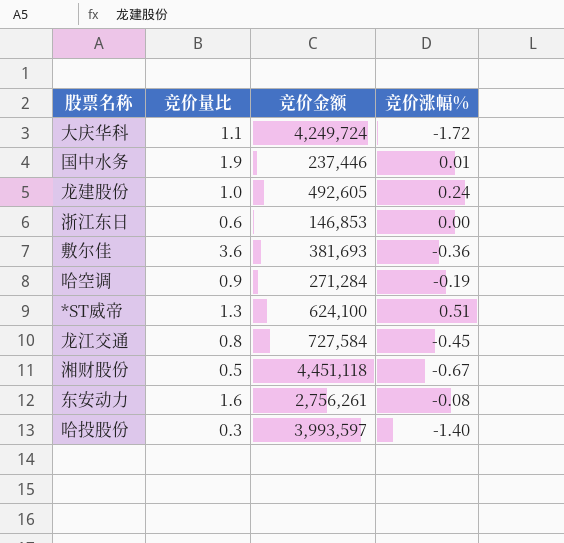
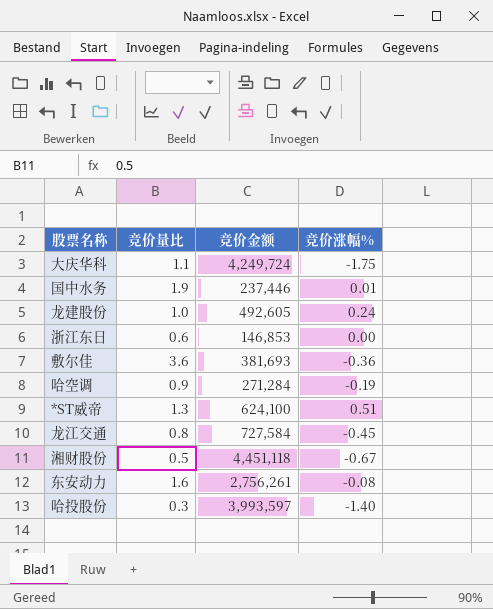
大庆华科 | 竞价涨幅%: -1.72 -> -1.75

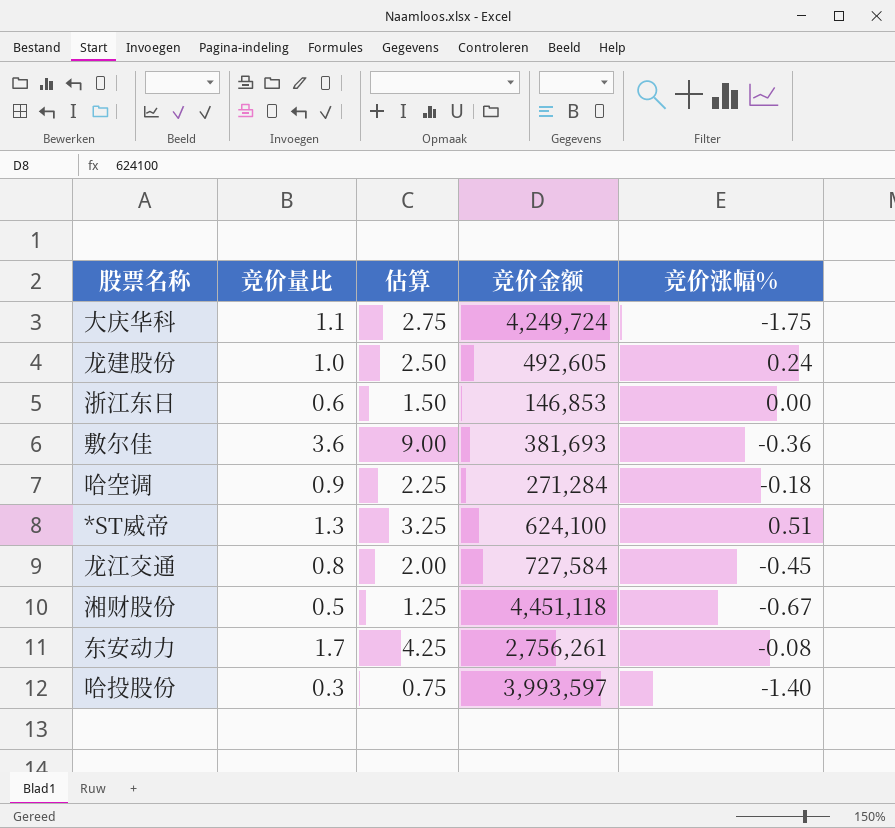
column 估算 | formula: none -> [竞价量比] * 2.5
row 国中水务: 1.9 | 237,446 | 0.01 -> none
哈空调 | 竞价涨幅%: -0.19 -> -0.18
东安动力 | 竞价量比: 1.6 -> 1.7

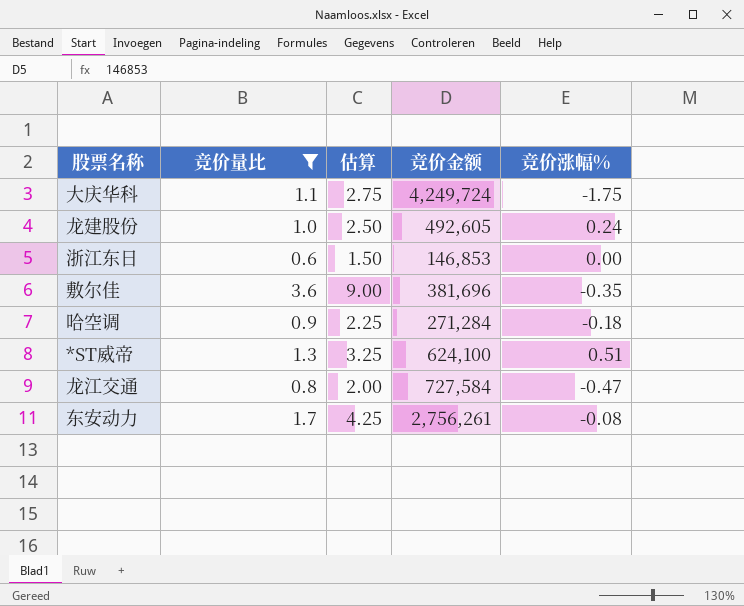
filter: none -> 竞价量比 >= 0.6
敷尔佳 | 竞价金额: 381,693 -> 381,696
敷尔佳 | 竞价涨幅%: -0.36 -> -0.35
龙江交通 | 竞价涨幅%: -0.45 -> -0.47

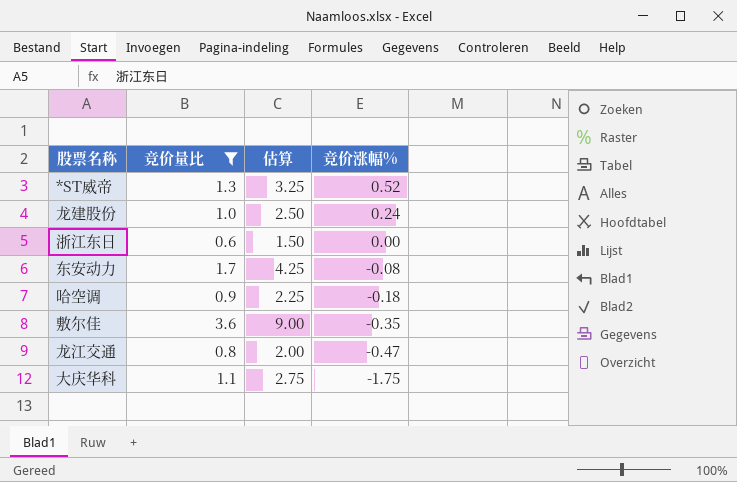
row order: none -> 竞价涨幅% descending
column 竞价金额 | position: 4 -> none
*ST威帝 | 竞价涨幅%: 0.51 -> 0.52

